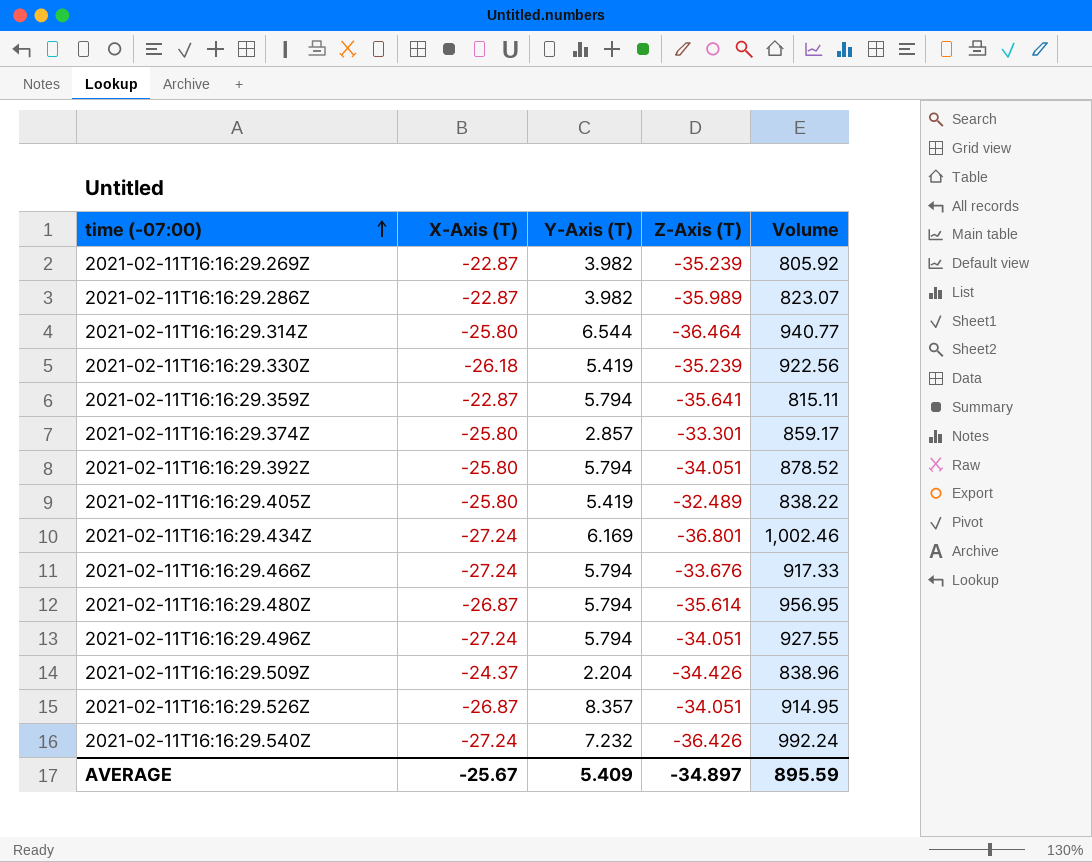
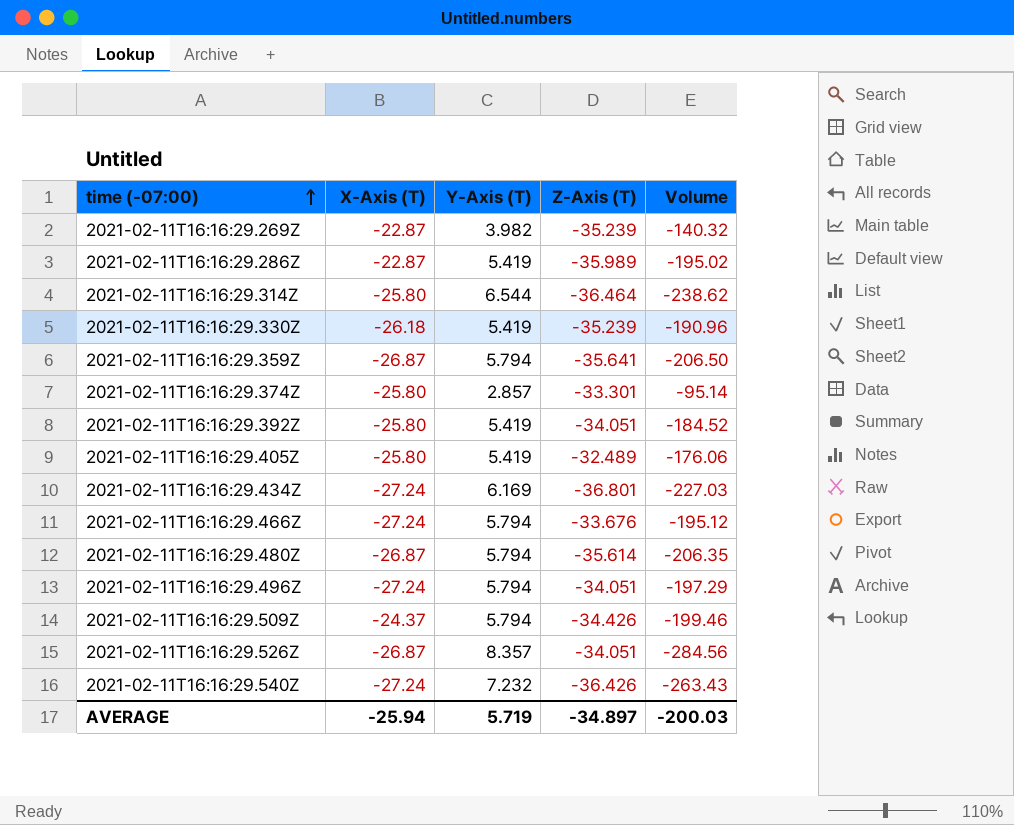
column Volume | formula: [X-Axis (T)] * [Z-Axis (T)] -> [Y-Axis (T)] * [Z-Axis (T)]
2021-02-11T16:16:29.286Z | Y-Axis (T): 3.982 -> 5.419
2021-02-11T16:16:29.359Z | X-Axis (T): -22.87 -> -26.87
2021-02-11T16:16:29.392Z | Y-Axis (T): 5.794 -> 5.419
2021-02-11T16:16:29.509Z | Y-Axis (T): 2.204 -> 5.794
AVERAGE | X-Axis (T): -25.67 -> -25.94
AVERAGE | Y-Axis (T): 5.409 -> 5.719
AVERAGE | Volume: 895.59 -> -200.03

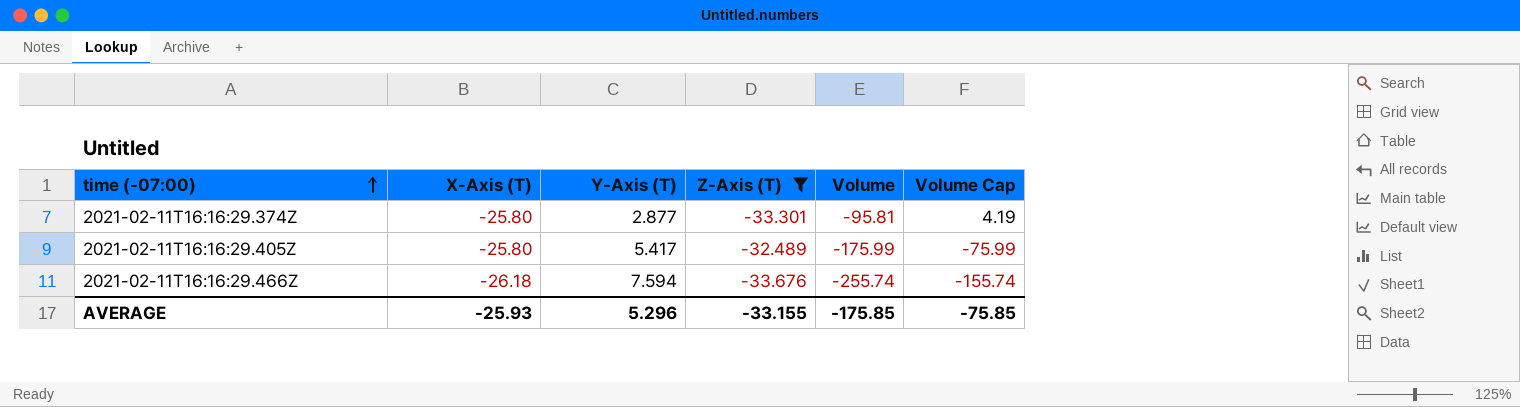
filter: none -> Z-Axis (T) >= -33.676
column Volume Cap | formula: none -> [Volume] + 100
2021-02-11T16:16:29.374Z | Y-Axis (T): 2.857 -> 2.877
2021-02-11T16:16:29.374Z | Volume: -95.14 -> -95.81
2021-02-11T16:16:29.405Z | Y-Axis (T): 5.419 -> 5.417
2021-02-11T16:16:29.405Z | Volume: -176.06 -> -175.99
2021-02-11T16:16:29.466Z | X-Axis (T): -27.24 -> -26.18
2021-02-11T16:16:29.466Z | Y-Axis (T): 5.794 -> 7.594
2021-02-11T16:16:29.466Z | Volume: -195.12 -> -255.74
AVERAGE | X-Axis (T): -25.94 -> -25.93
AVERAGE | Y-Axis (T): 5.719 -> 5.296
AVERAGE | Z-Axis (T): -34.897 -> -33.155
AVERAGE | Volume: -200.03 -> -175.85

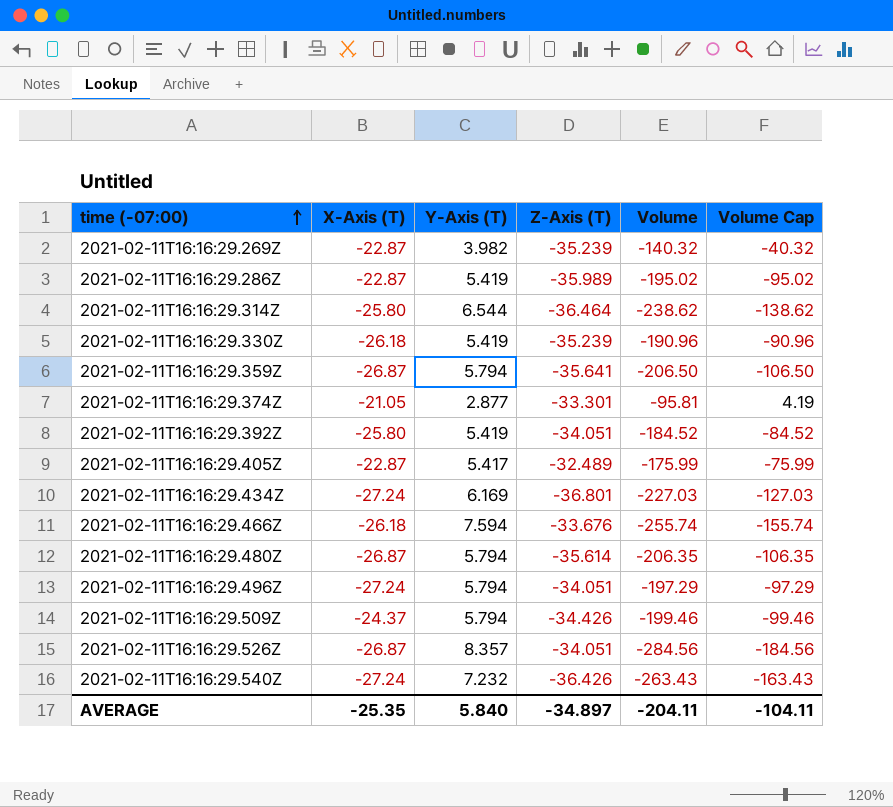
filter: Z-Axis (T) >= -33.676 -> none
2021-02-11T16:16:29.374Z | X-Axis (T): -25.80 -> -21.05
2021-02-11T16:16:29.405Z | X-Axis (T): -25.80 -> -22.87
AVERAGE | X-Axis (T): -25.93 -> -25.35
AVERAGE | Y-Axis (T): 5.296 -> 5.840
AVERAGE | Z-Axis (T): -33.155 -> -34.897
AVERAGE | Volume: -175.85 -> -204.11
AVERAGE | Volume Cap: -75.85 -> -104.11

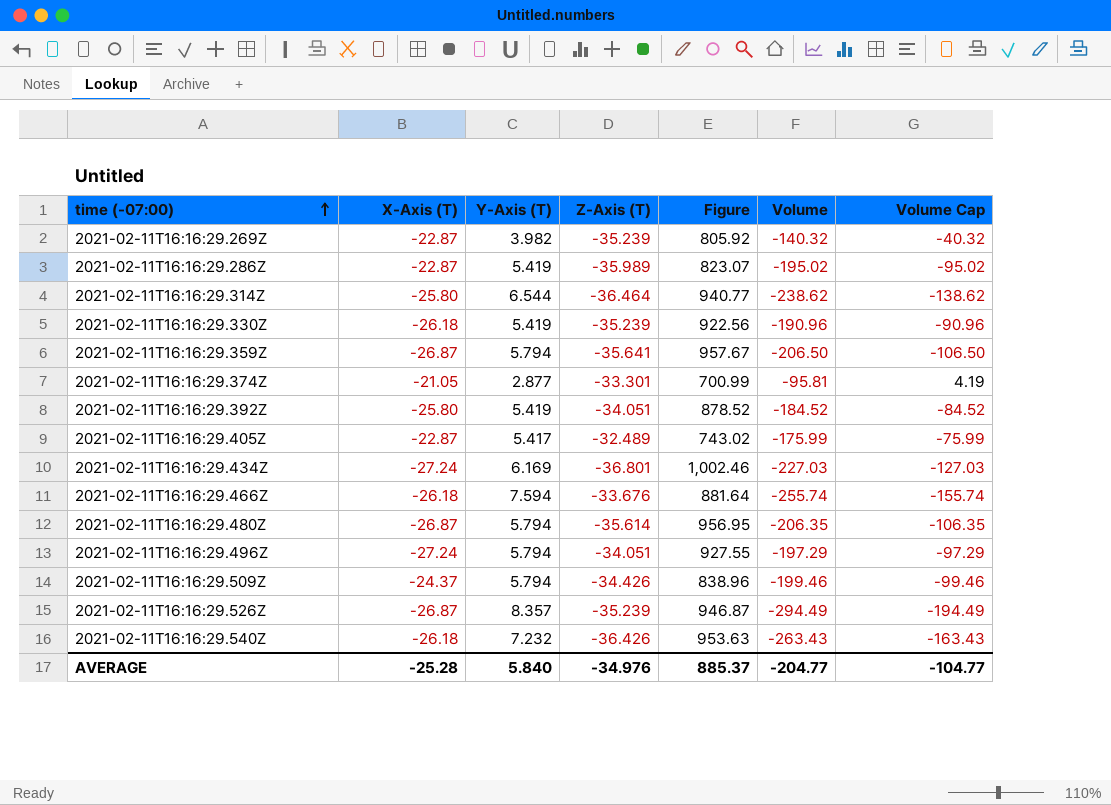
column Figure | formula: none -> [X-Axis (T)] * [Z-Axis (T)]
2021-02-11T16:16:29.526Z | Z-Axis (T): -34.051 -> -35.239
2021-02-11T16:16:29.526Z | Volume: -284.56 -> -294.49
2021-02-11T16:16:29.526Z | Volume Cap: -184.56 -> -194.49
2021-02-11T16:16:29.540Z | X-Axis (T): -27.24 -> -26.18
AVERAGE | X-Axis (T): -25.35 -> -25.28
AVERAGE | Z-Axis (T): -34.897 -> -34.976
AVERAGE | Volume: -204.11 -> -204.77
AVERAGE | Volume Cap: -104.11 -> -104.77

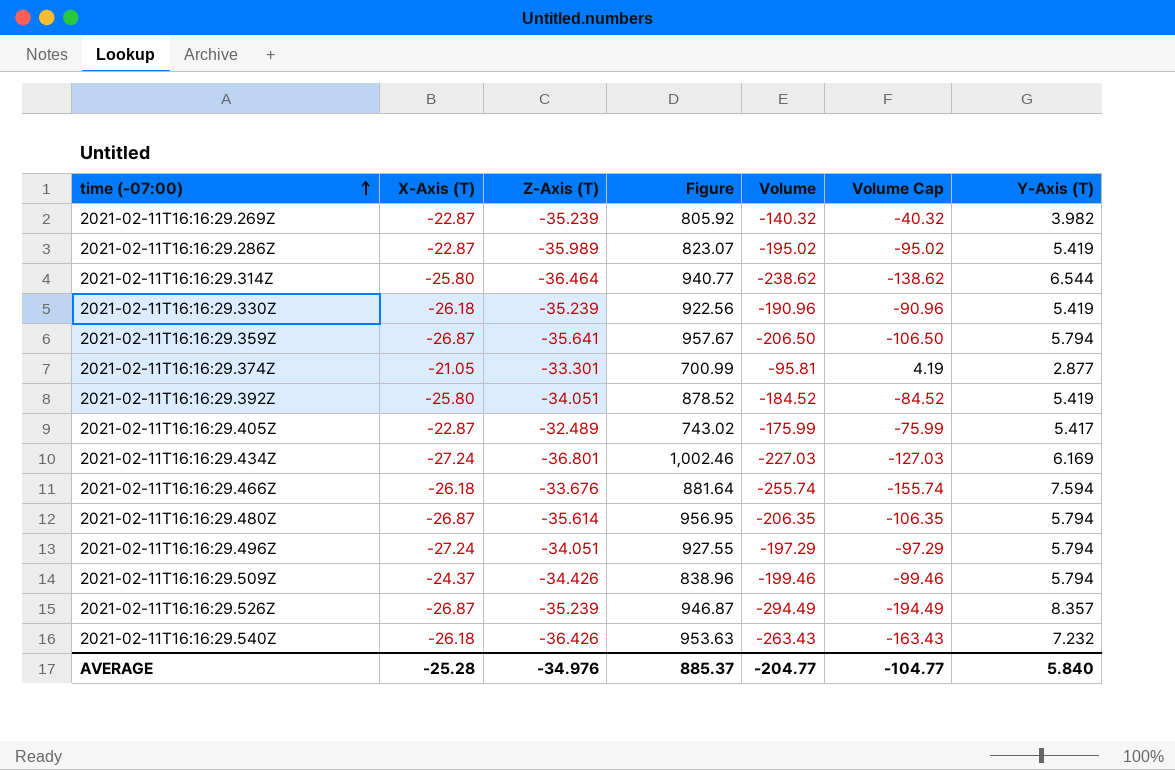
column Y-Axis (T) | position: 3 -> 7

